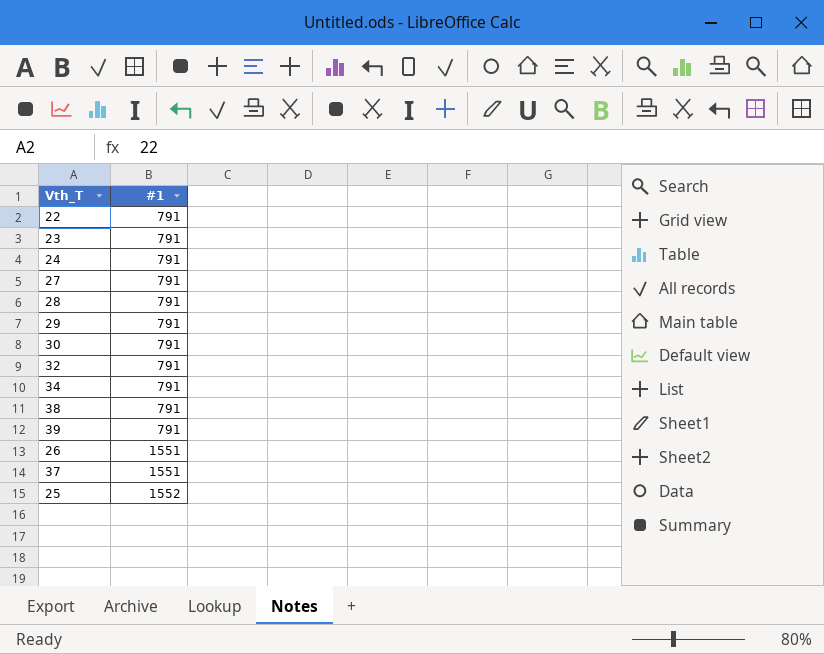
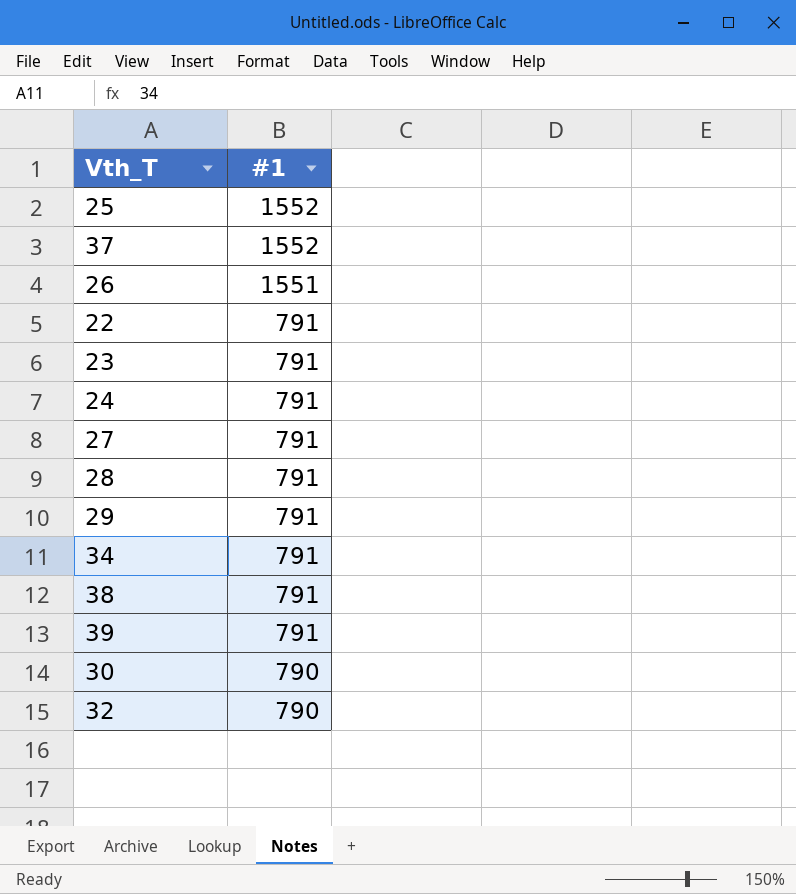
row order: #1 ascending -> #1 descending
37 | #1: 1551 -> 1552
30 | #1: 791 -> 790
32 | #1: 791 -> 790

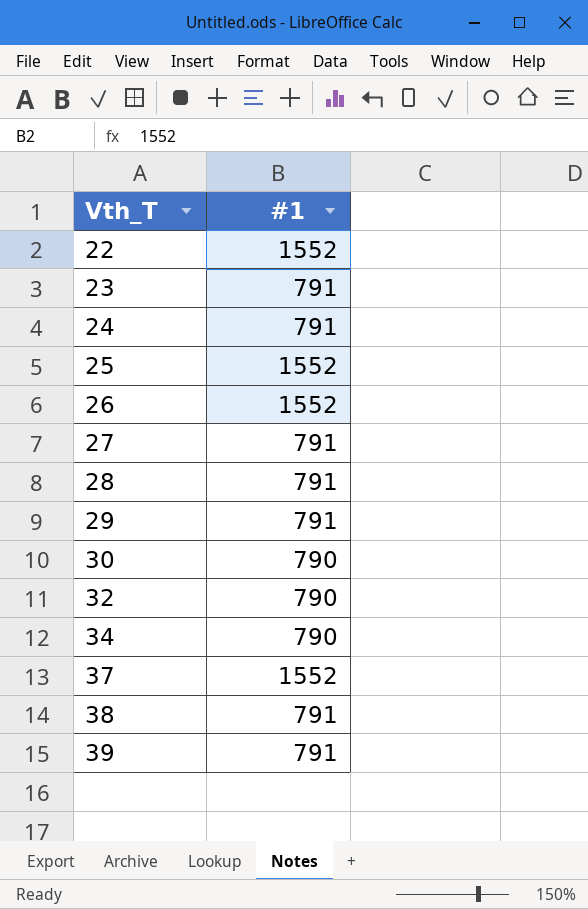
row order: #1 descending -> Vth_T ascending
22 | #1: 791 -> 1552
26 | #1: 1551 -> 1552
34 | #1: 791 -> 790

